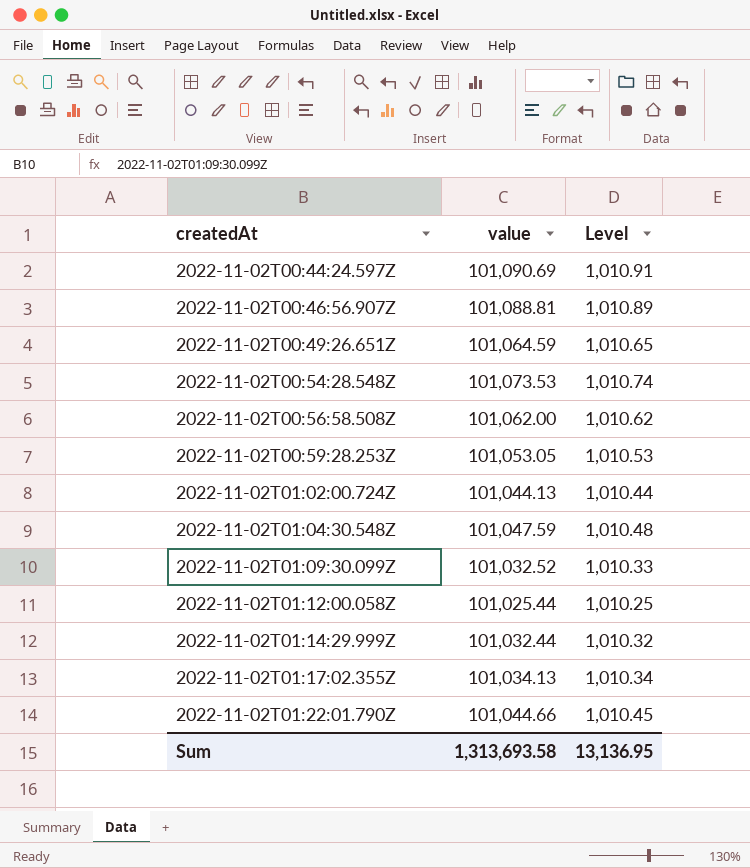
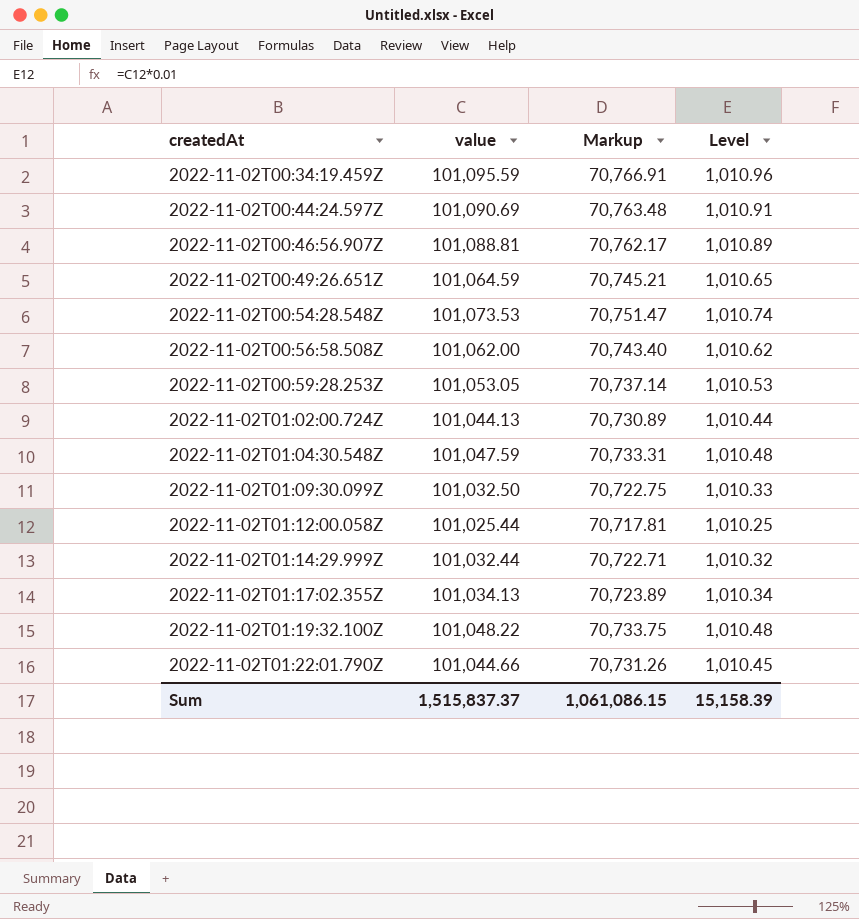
column Markup | formula: none -> [value] * 0.7
row 2022-11-02T00:34:19.459Z: none -> 101,095.59 | 70,766.91 | 1,010.96
2022-11-02T01:09:30.099Z | value: 101,032.52 -> 101,032.50
row 2022-11-02T01:19:32.100Z: none -> 101,048.22 | 70,733.75 | 1,010.48
Sum | value: 1,313,693.58 -> 1,515,837.37
Sum | Level: 13,136.95 -> 15,158.39

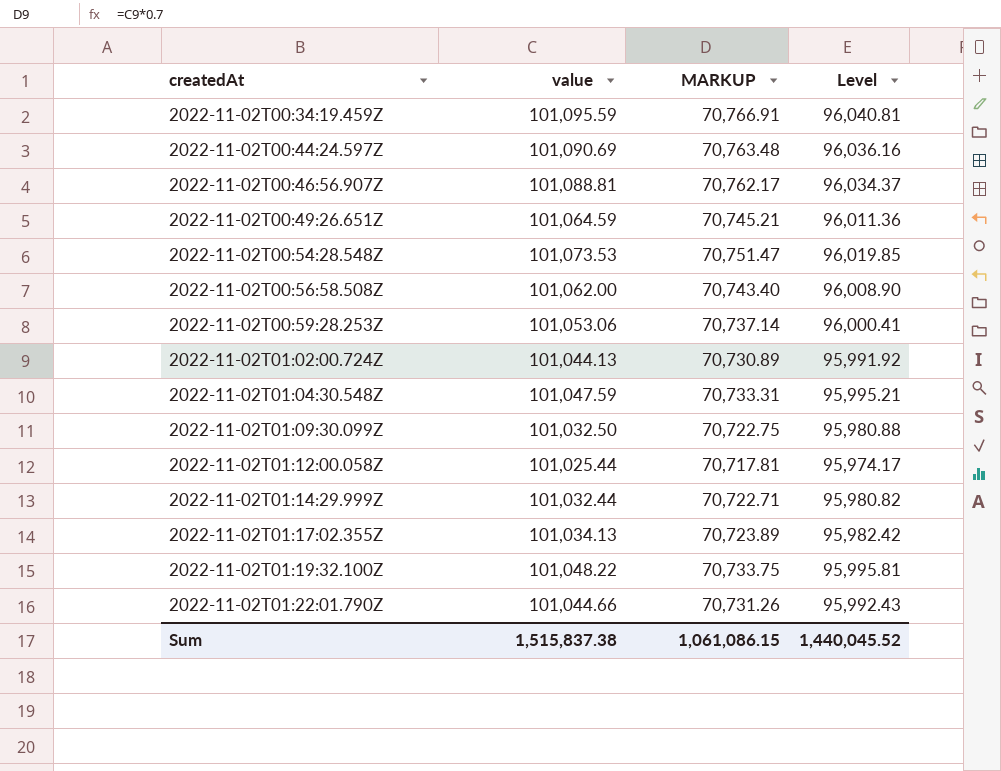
column name: Markup -> MARKUP
column Level | formula: [value] * 0.01 -> [value] * 0.95
2022-11-02T00:59:28.253Z | value: 101,053.05 -> 101,053.06
Sum | value: 1,515,837.37 -> 1,515,837.38
Sum | Level: 15,158.39 -> 1,440,045.52

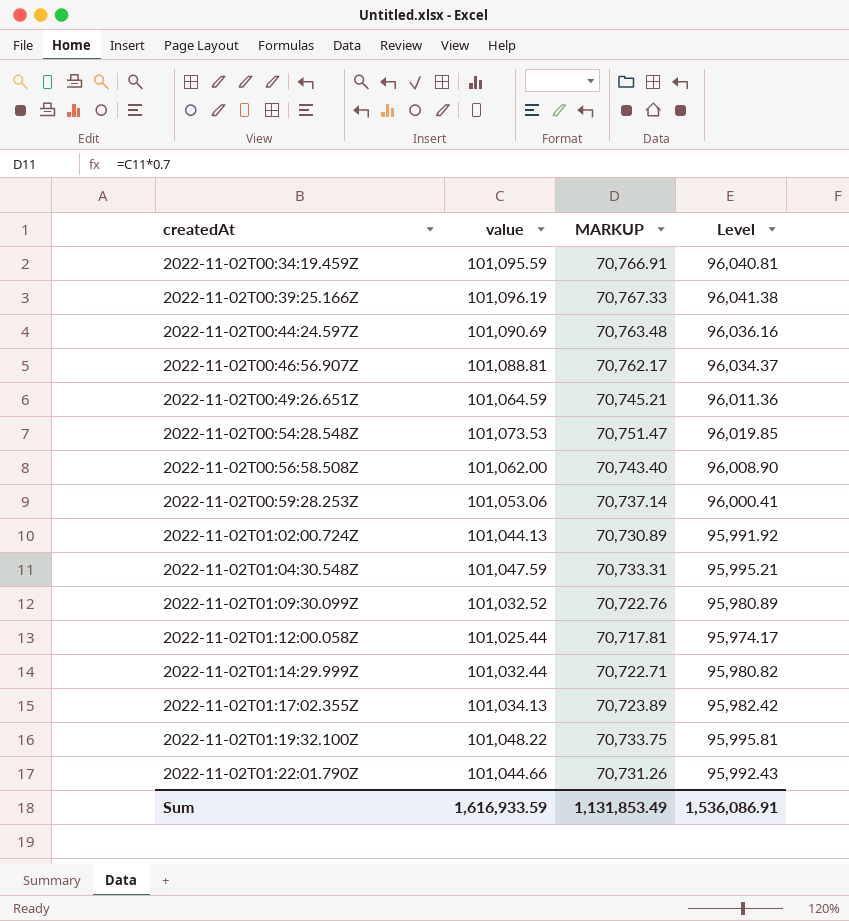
row 2022-11-02T00:39:25.166Z: none -> 101,096.19 | 70,767.33 | 96,041.38
2022-11-02T01:09:30.099Z | value: 101,032.50 -> 101,032.52
2022-11-02T01:09:30.099Z | MARKUP: 70,722.75 -> 70,722.76
2022-11-02T01:09:30.099Z | Level: 95,980.88 -> 95,980.89
Sum | value: 1,515,837.38 -> 1,616,933.59
Sum | MARKUP: 1,061,086.15 -> 1,131,853.49
Sum | Level: 1,440,045.52 -> 1,536,086.91

